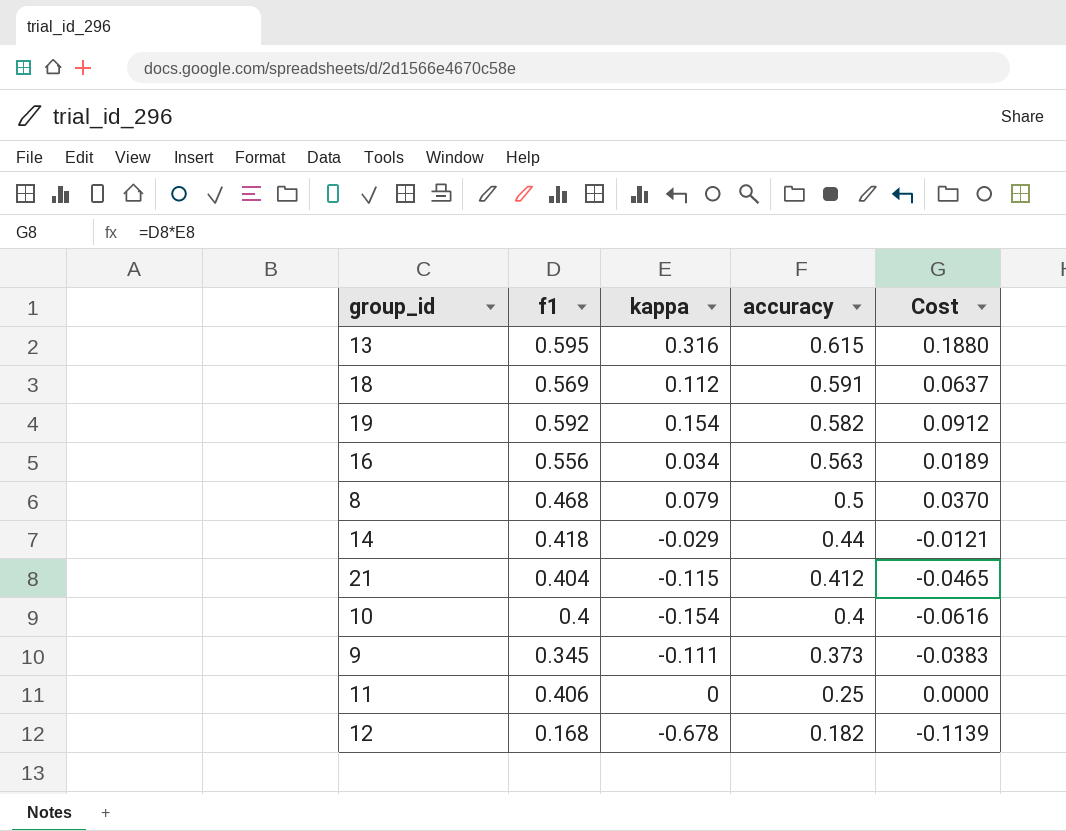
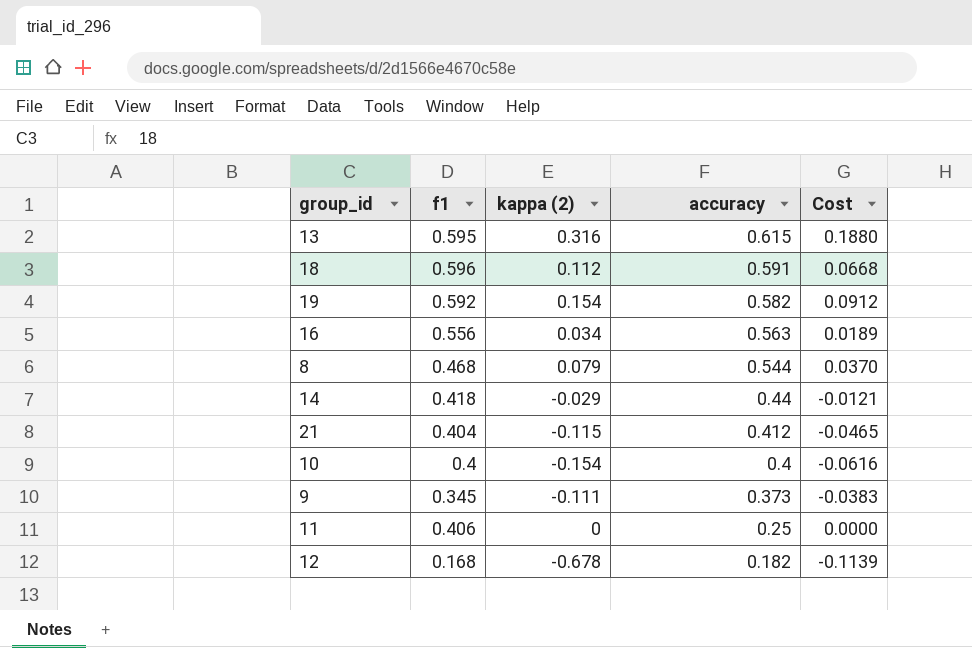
column name: kappa -> kappa (2)
18 | f1: 0.569 -> 0.596
18 | Cost: 0.0637 -> 0.0668
8 | accuracy: 0.5 -> 0.544

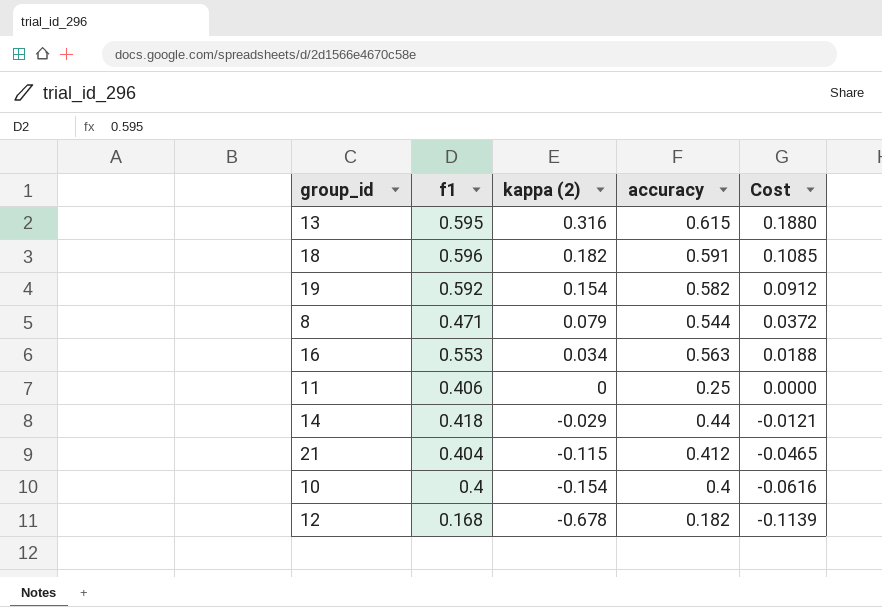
row order: accuracy descending -> kappa (2) descending
row 9: 0.345 | -0.111 | 0.373 | -0.0383 -> none
18 | kappa (2): 0.112 -> 0.182
18 | Cost: 0.0668 -> 0.1085
8 | f1: 0.468 -> 0.471
8 | Cost: 0.0370 -> 0.0372
16 | f1: 0.556 -> 0.553
16 | Cost: 0.0189 -> 0.0188

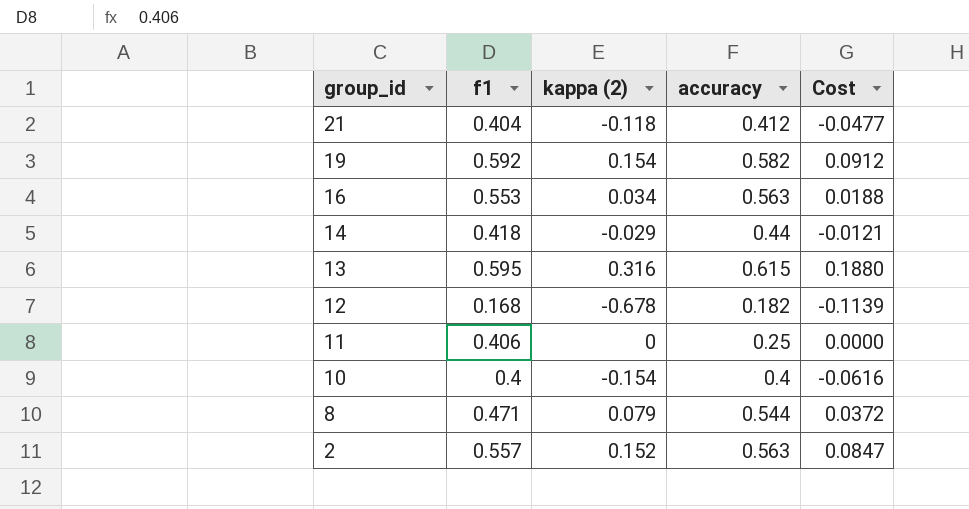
row order: kappa (2) descending -> group_id descending
row 18: 0.596 | 0.182 | 0.591 | 0.1085 -> none
21 | kappa (2): -0.115 -> -0.118
21 | Cost: -0.0465 -> -0.0477
row 2: none -> 0.557 | 0.152 | 0.563 | 0.0847

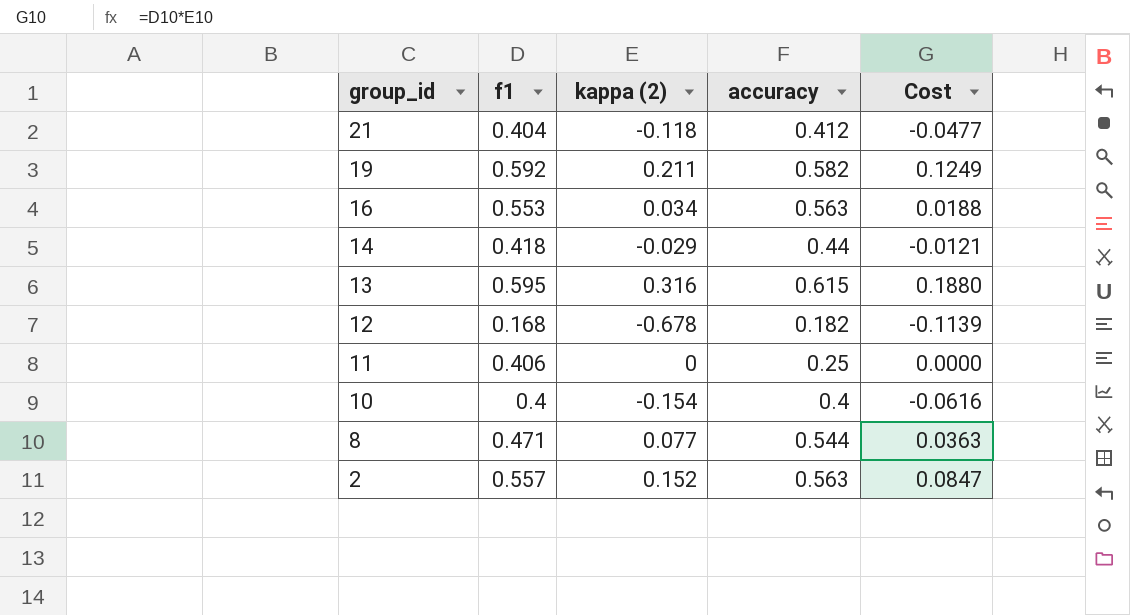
19 | kappa (2): 0.154 -> 0.211
19 | Cost: 0.0912 -> 0.1249
8 | kappa (2): 0.079 -> 0.077
8 | Cost: 0.0372 -> 0.0363

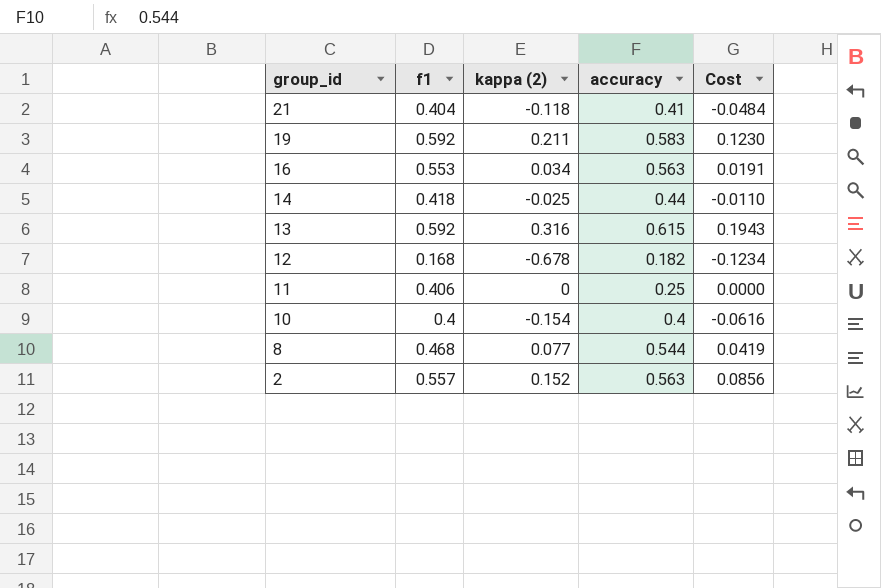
column Cost | formula: [f1] * [kappa (2)] -> [kappa (2)] * [accuracy]
21 | accuracy: 0.412 -> 0.41
19 | accuracy: 0.582 -> 0.583
14 | kappa (2): -0.029 -> -0.025
13 | f1: 0.595 -> 0.592
8 | f1: 0.471 -> 0.468

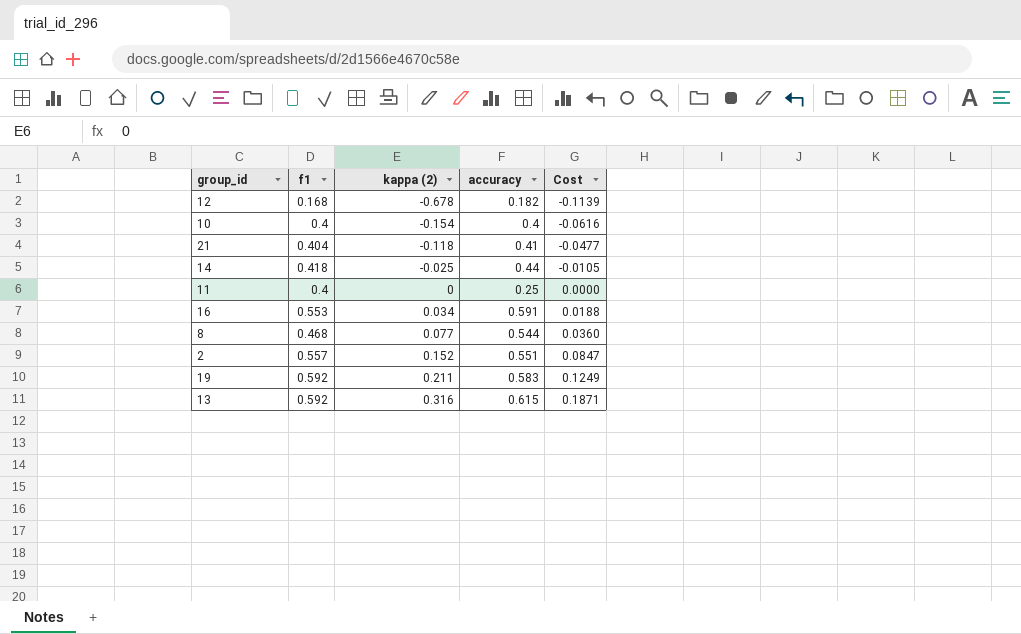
row order: group_id descending -> kappa (2) ascending
column Cost | formula: [kappa (2)] * [accuracy] -> [f1] * [kappa (2)]
11 | f1: 0.406 -> 0.4
16 | accuracy: 0.563 -> 0.591
2 | accuracy: 0.563 -> 0.551

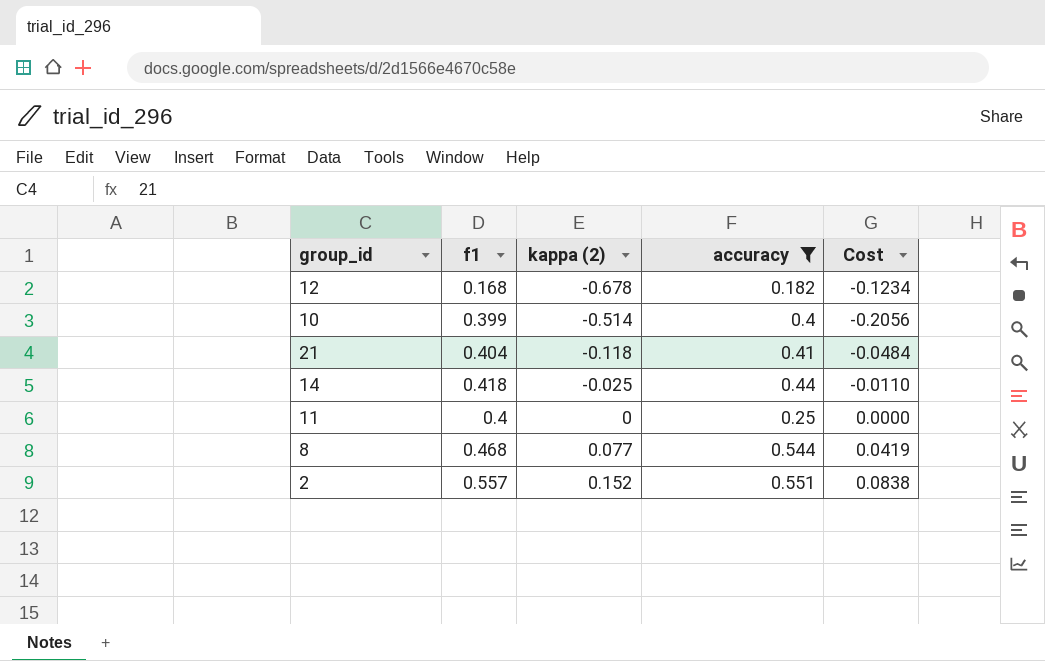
filter: none -> accuracy <= 0.551
column Cost | formula: [f1] * [kappa (2)] -> [kappa (2)] * [accuracy]
10 | f1: 0.4 -> 0.399
10 | kappa (2): -0.154 -> -0.514

